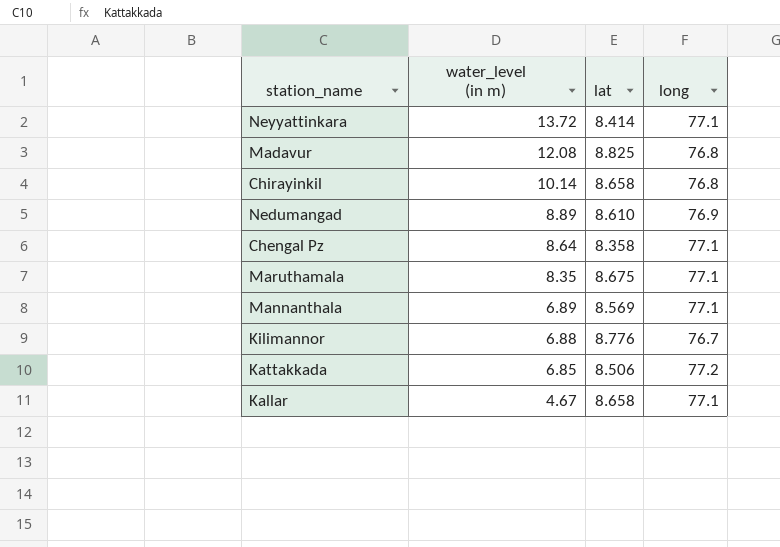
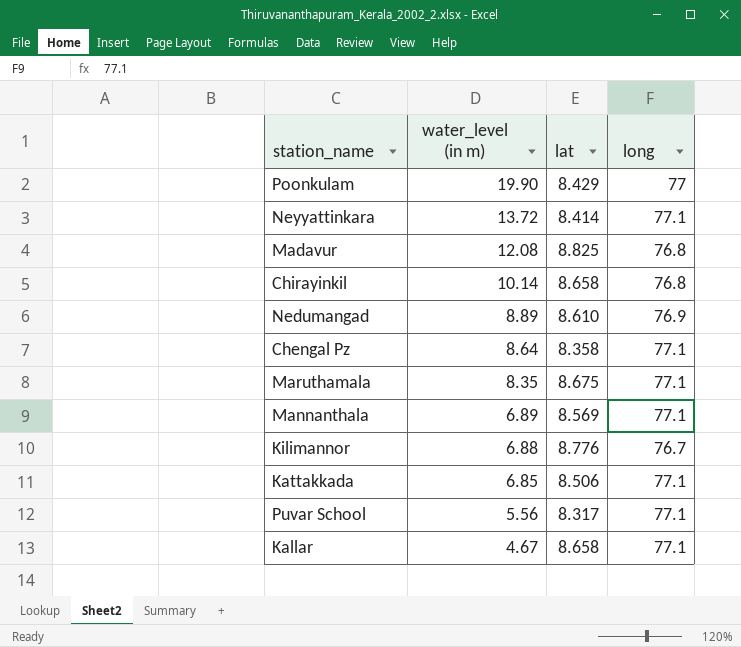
row Poonkulam: none -> 19.90 | 8.429 | 77
Kattakkada | long: 77.2 -> 77.1
row Puvar School: none -> 5.56 | 8.317 | 77.1

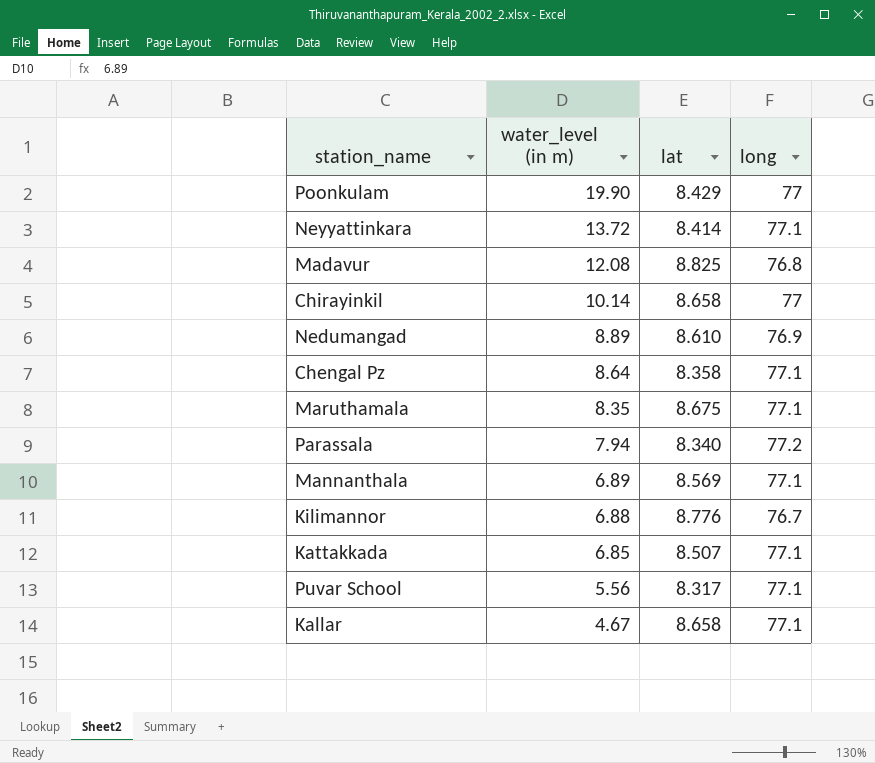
Chirayinkil | long: 76.8 -> 77
row Parassala: none -> 7.94 | 8.340 | 77.2
Kattakkada | lat: 8.506 -> 8.507

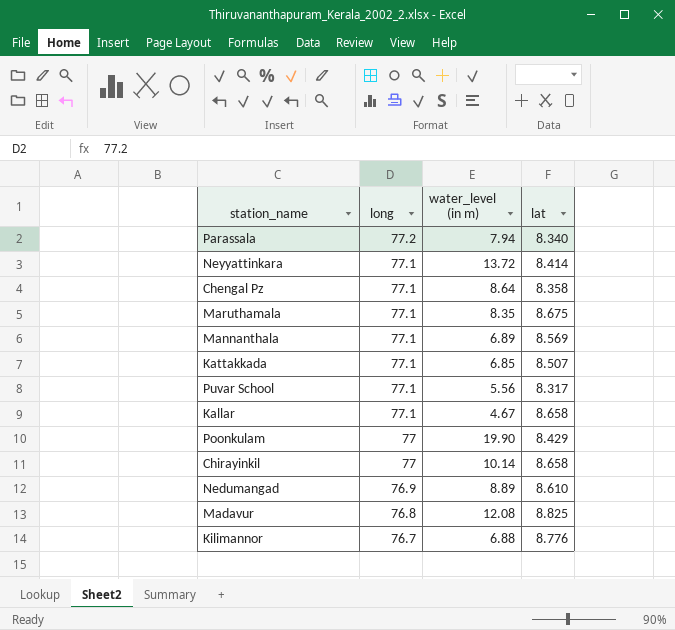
row order: water_level (in m) descending -> long descending
column long | position: 4 -> 2

